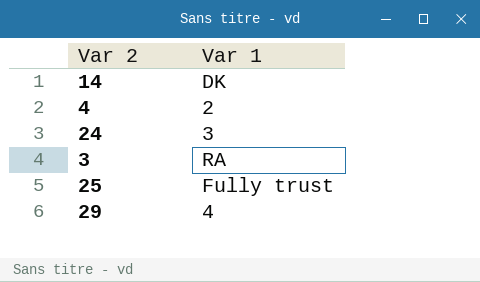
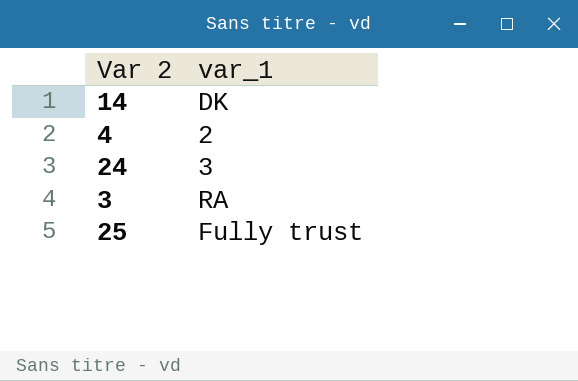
column name: Var 1 -> var_1
row 29: 4 -> none

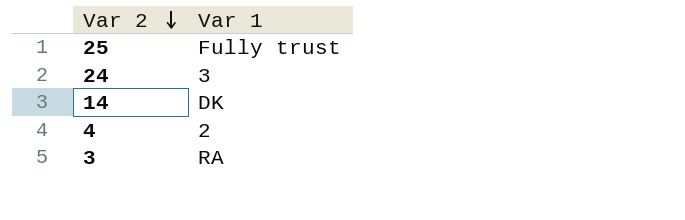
row order: none -> Var 2 descending
column name: var_1 -> Var 1

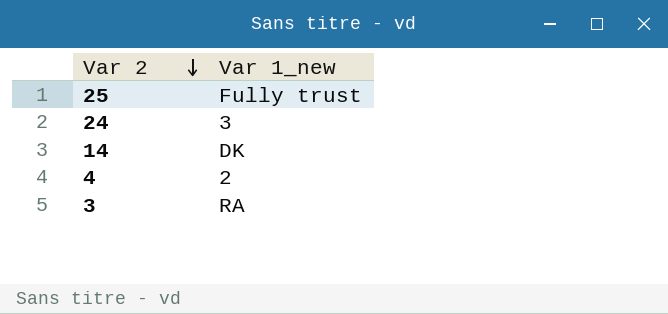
column name: Var 1 -> Var 1_new

